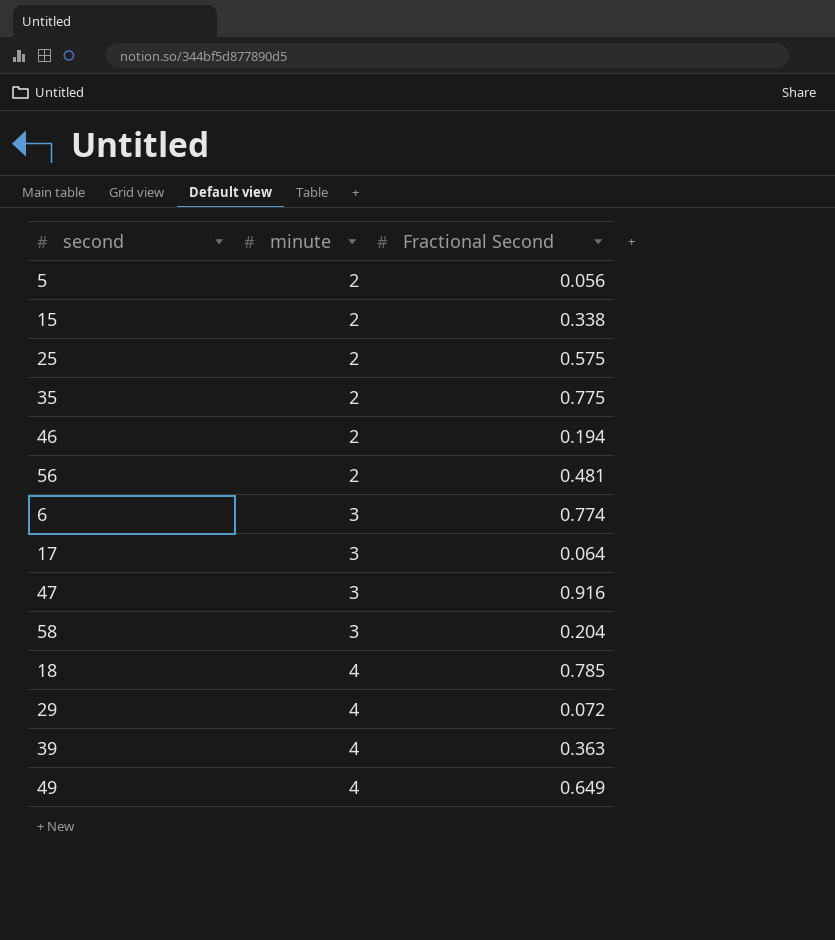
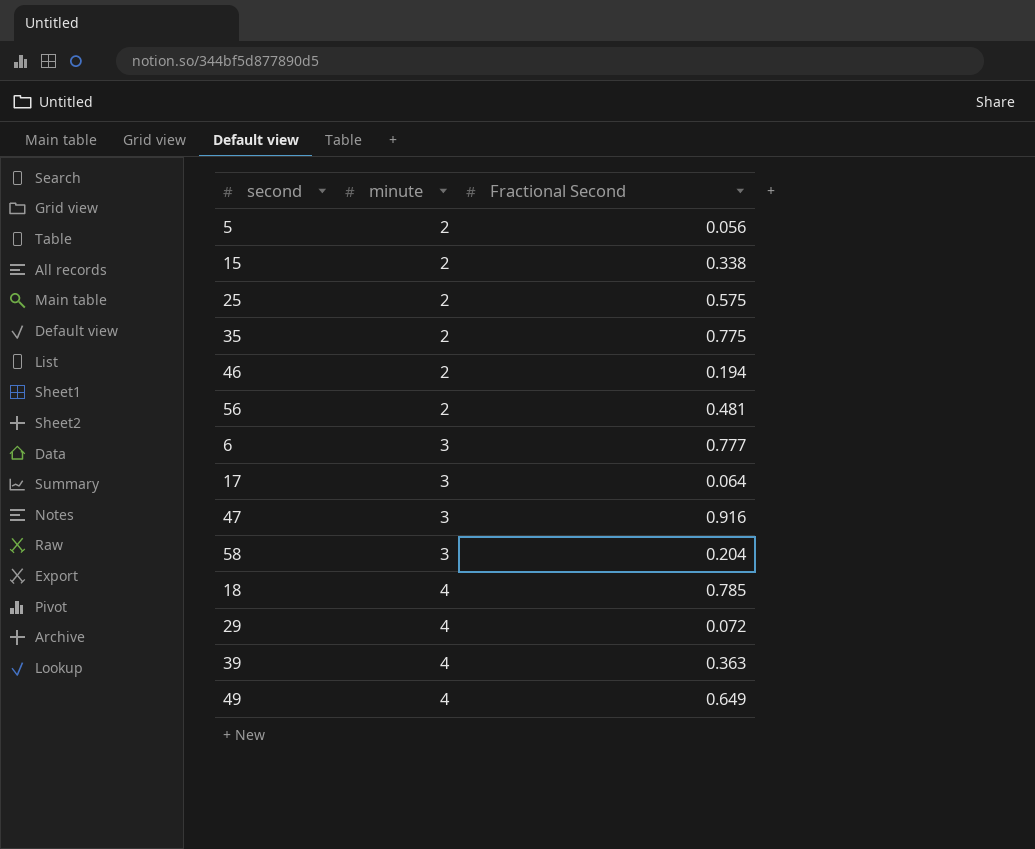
6 | Fractional Second: 0.774 -> 0.777

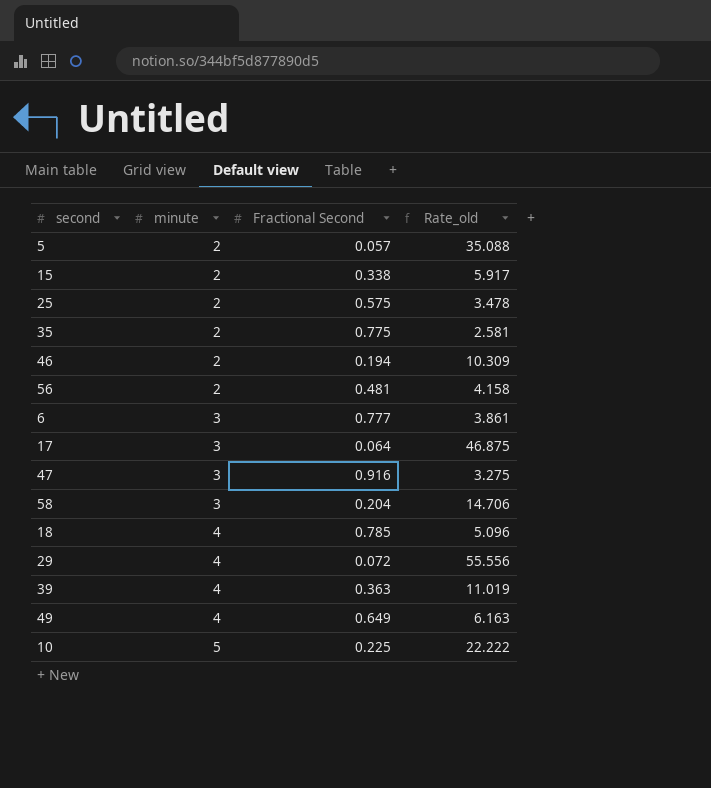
column Rate_old | formula: none -> [minute] / [Fractional Second]
5 | Fractional Second: 0.056 -> 0.057
row 10: none -> 5 | 0.225 | 22.222

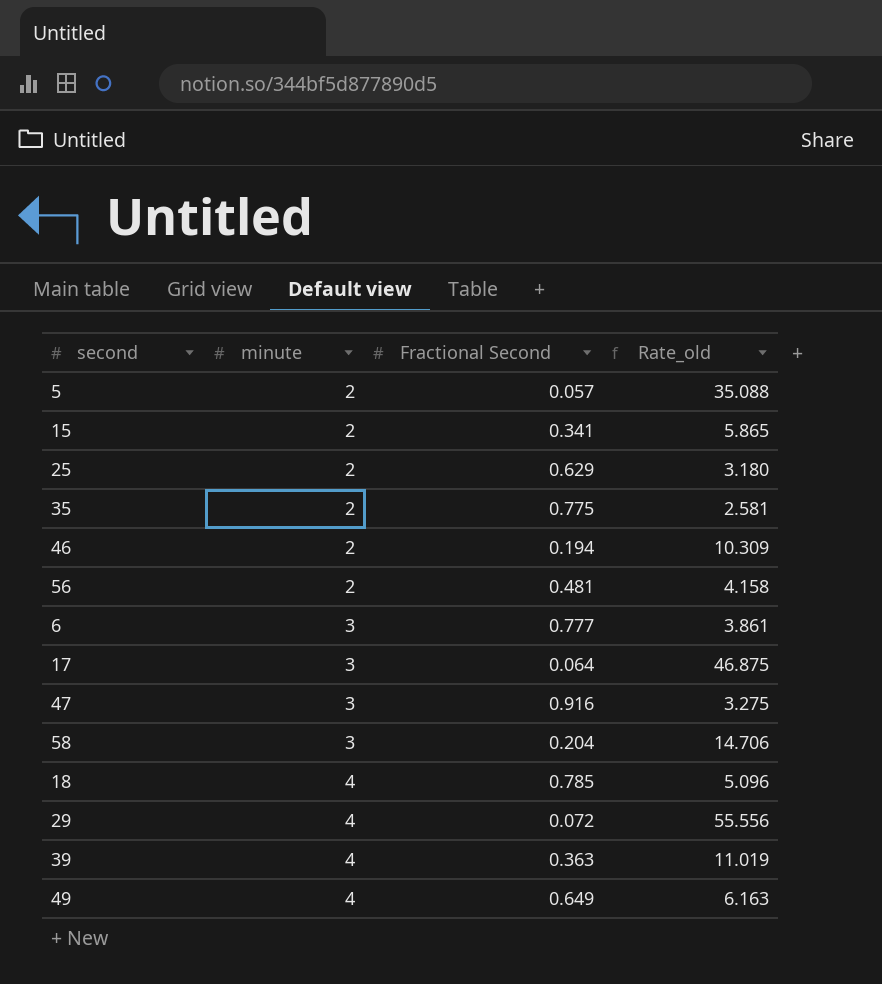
row 10: 5 | 0.225 | 22.222 -> none
15 | Fractional Second: 0.338 -> 0.341
15 | Rate_old: 5.917 -> 5.865
25 | Fractional Second: 0.575 -> 0.629
25 | Rate_old: 3.478 -> 3.180

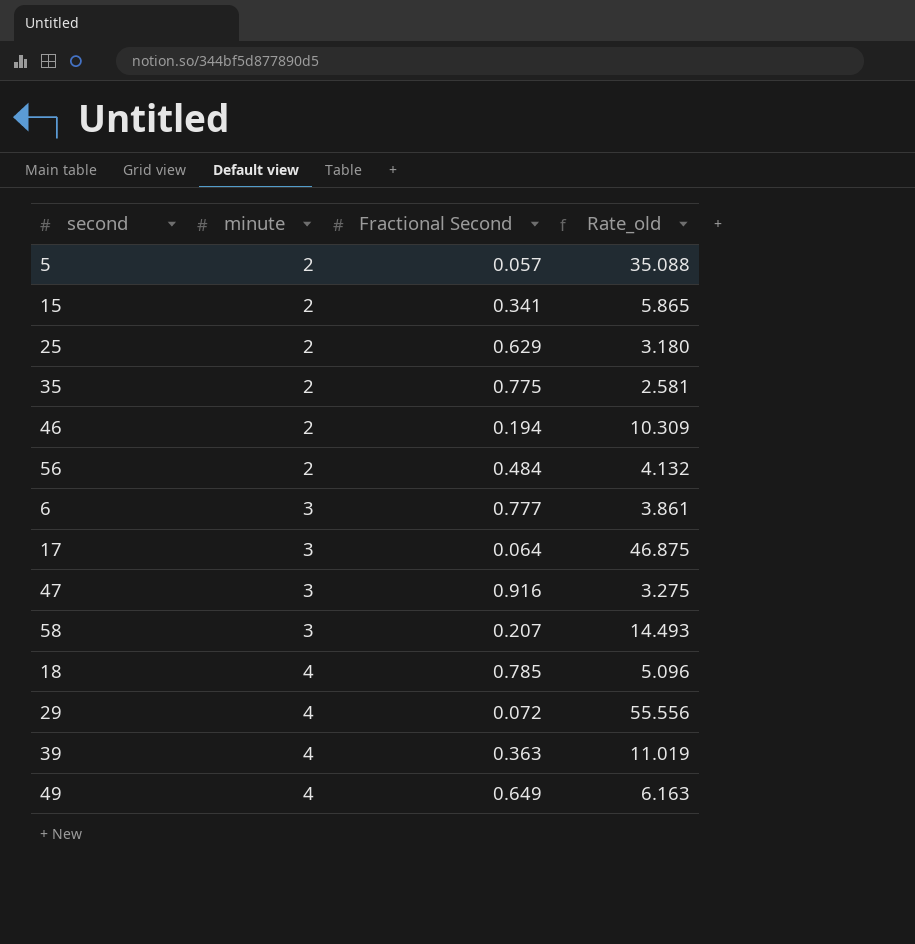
56 | Fractional Second: 0.481 -> 0.484
56 | Rate_old: 4.158 -> 4.132
58 | Fractional Second: 0.204 -> 0.207
58 | Rate_old: 14.706 -> 14.493

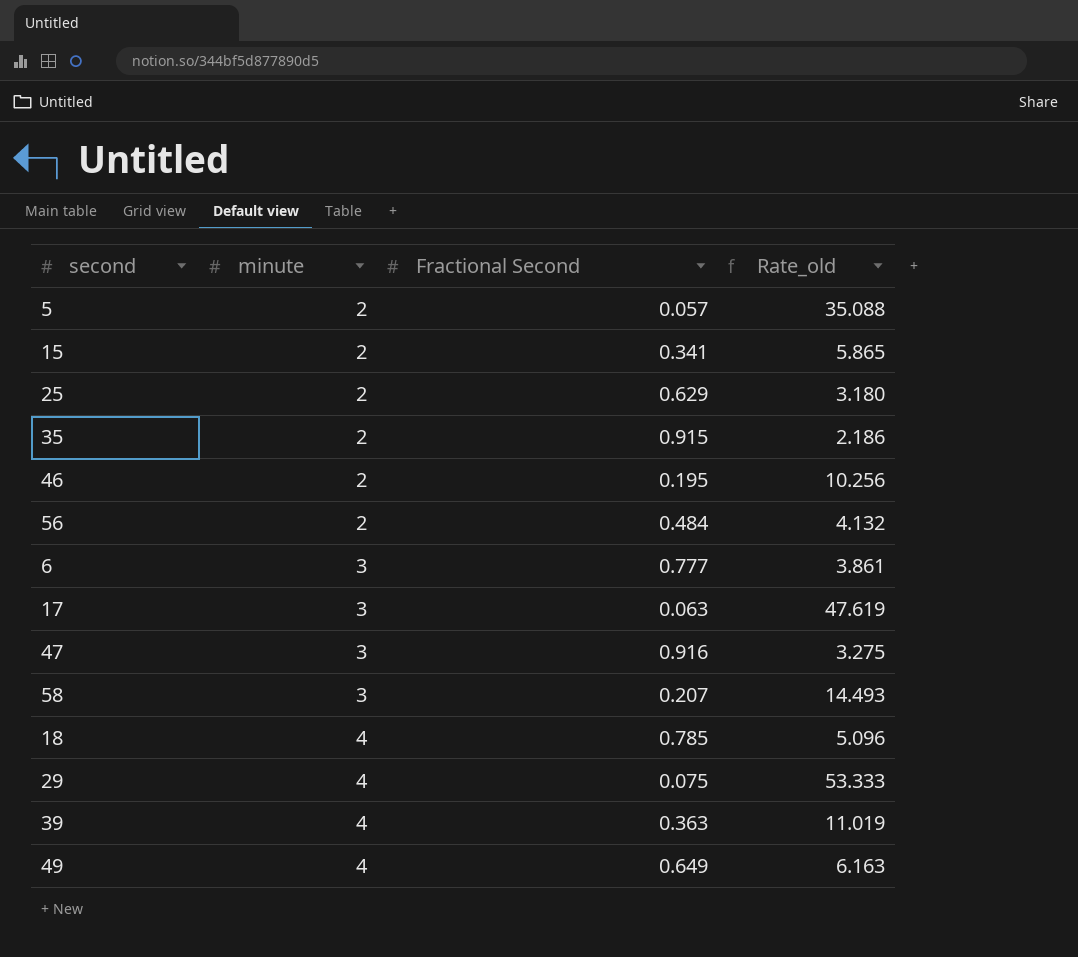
35 | Fractional Second: 0.775 -> 0.915
35 | Rate_old: 2.581 -> 2.186
46 | Fractional Second: 0.194 -> 0.195
46 | Rate_old: 10.309 -> 10.256
17 | Fractional Second: 0.064 -> 0.063
17 | Rate_old: 46.875 -> 47.619
29 | Fractional Second: 0.072 -> 0.075
29 | Rate_old: 55.556 -> 53.333

